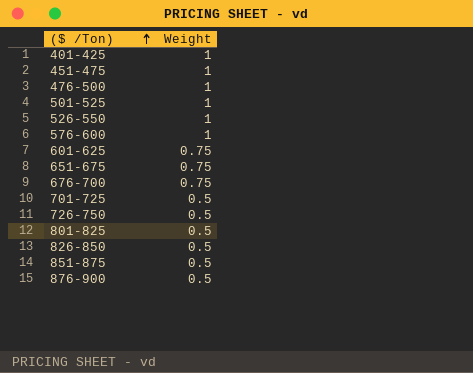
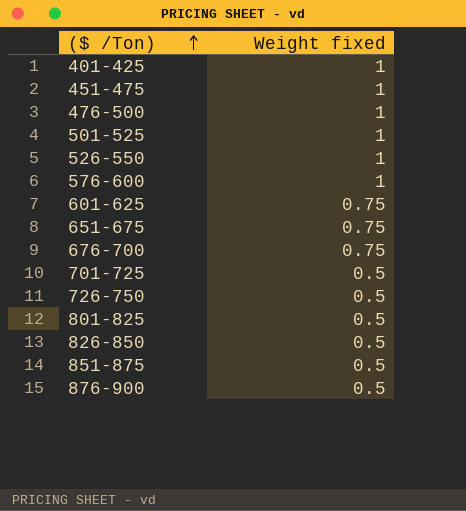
column name: Weight -> Weight fixed

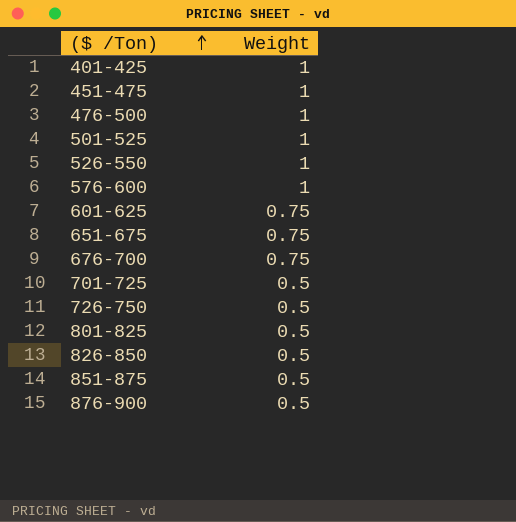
column name: Weight fixed -> Weight

